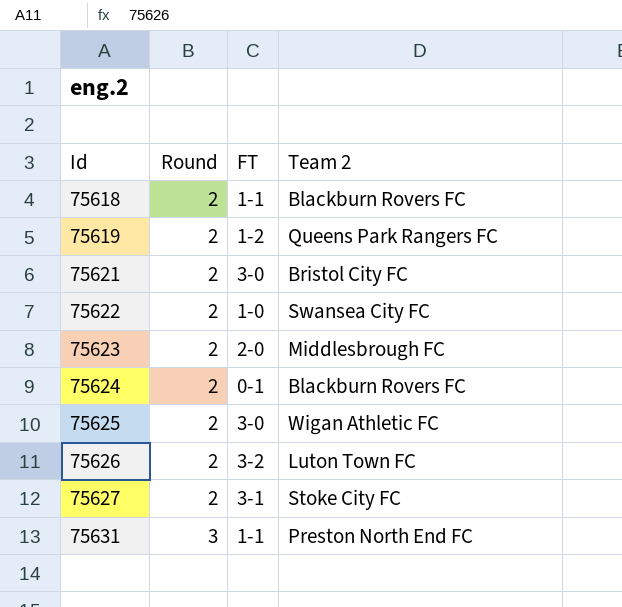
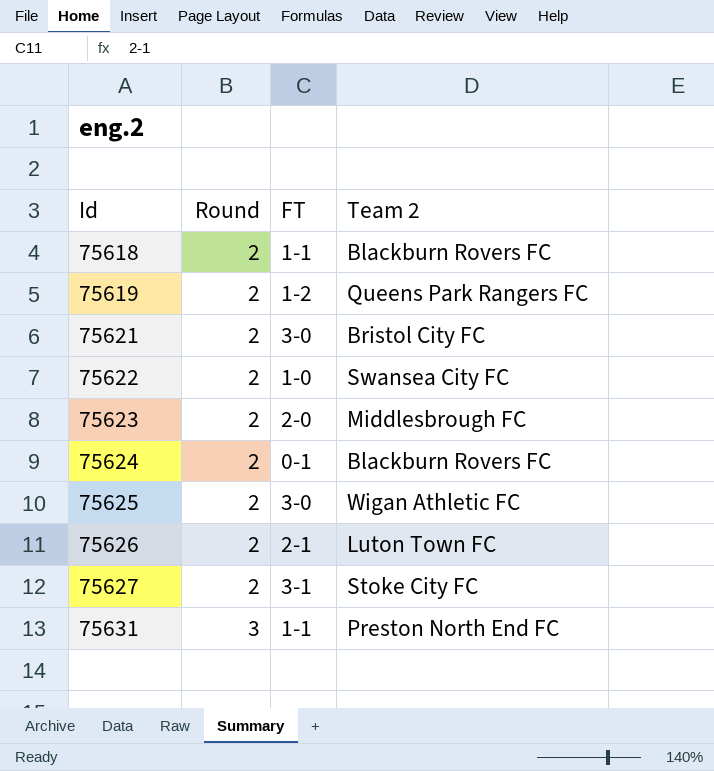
75626 | FT: 3-2 -> 2-1

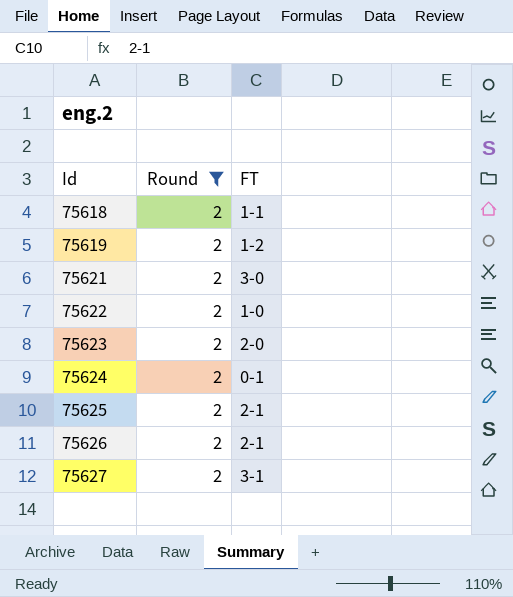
filter: none -> Round = 2
column Team 2 | position: 4 -> none
75625 | FT: 3-0 -> 2-1

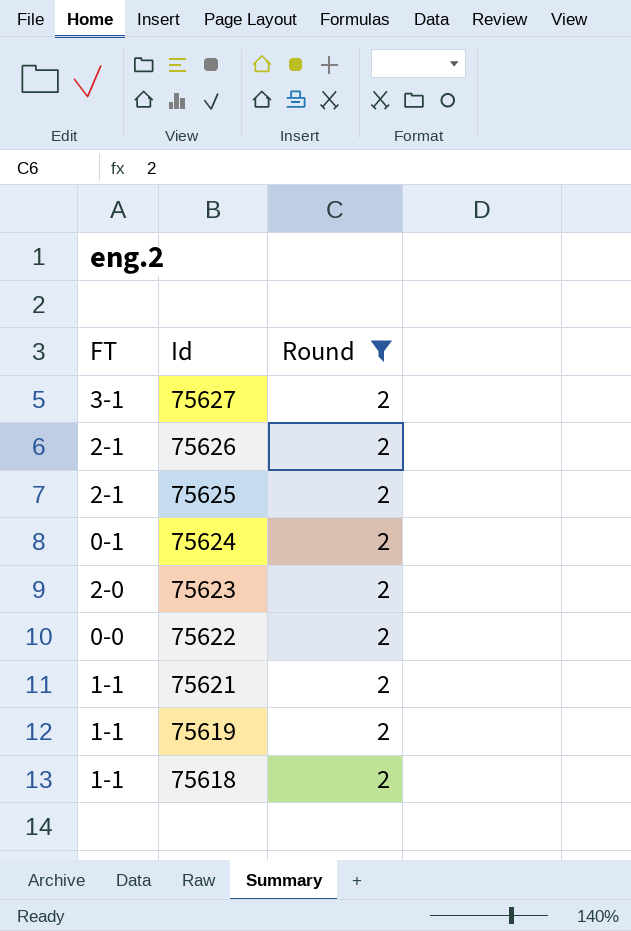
row order: Id ascending -> Id descending
column FT | position: 3 -> 1
75622 | FT: 1-0 -> 0-0
75621 | FT: 3-0 -> 1-1
75619 | FT: 1-2 -> 1-1

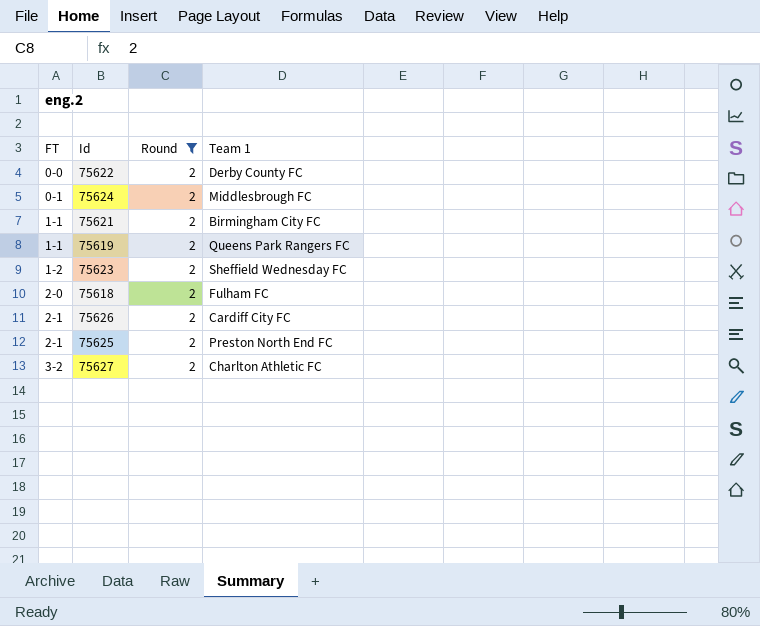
row order: Id descending -> FT ascending
column Team 1 | position: none -> 4
75623 | FT: 2-0 -> 1-2
75618 | FT: 1-1 -> 2-0
75627 | FT: 3-1 -> 3-2

